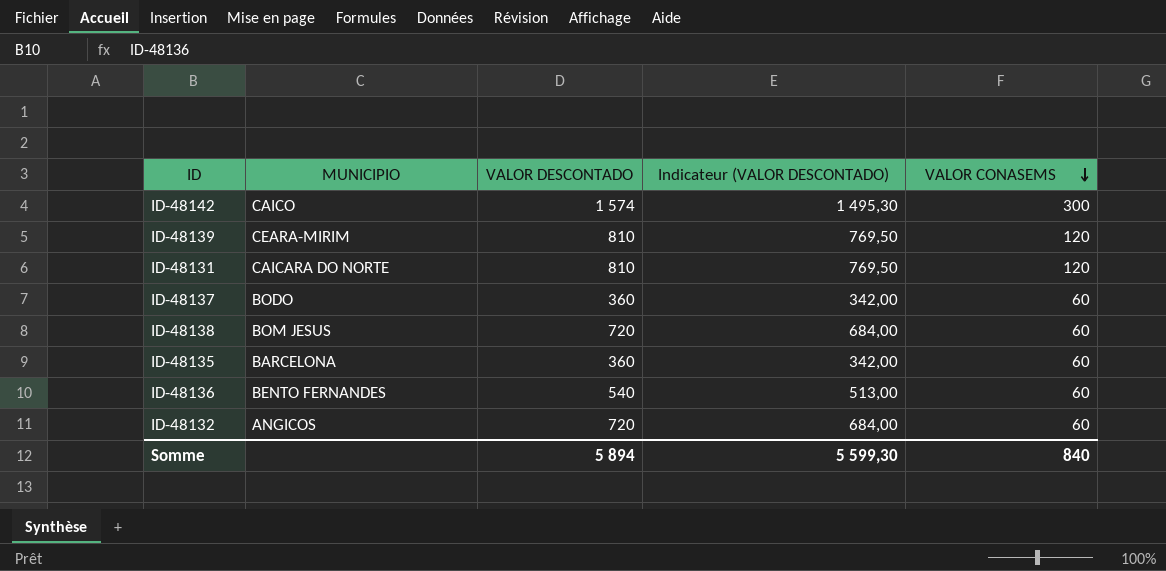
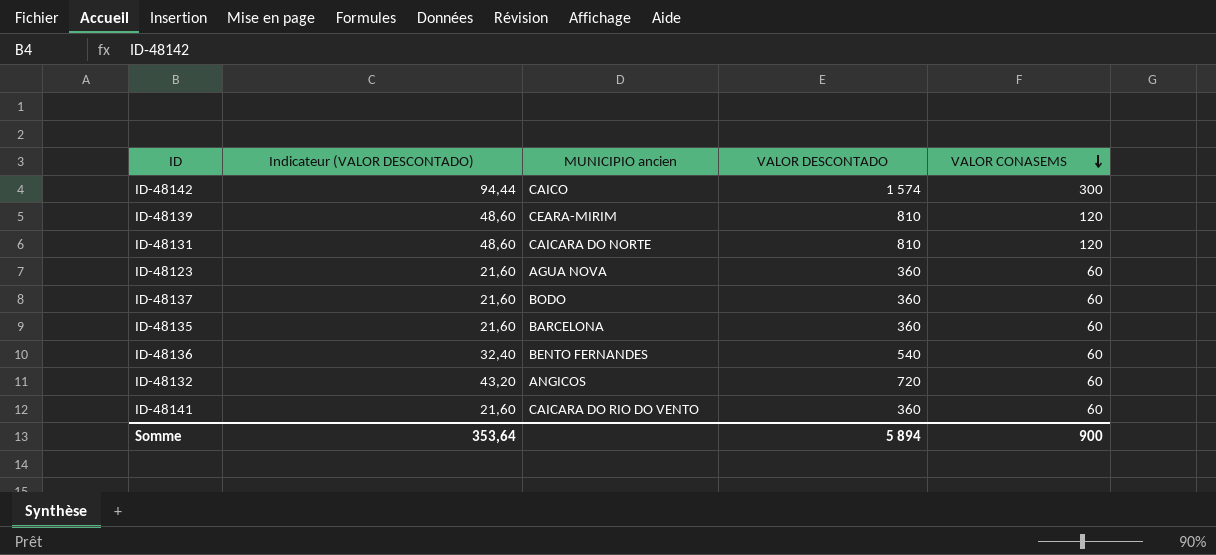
column Indicateur (VALOR DESCONTADO) | formula: [VALOR DESCONTADO] * 0,95 -> [VALOR DESCONTADO] * 0,06
column Indicateur (VALOR DESCONTADO) | position: 4 -> 2
column name: MUNICIPIO -> MUNICIPIO ancien
row ID-48138: BOM JESUS | 720 | 684,00 | 60 -> none
row ID-48123: none -> 21,60 | AGUA NOVA | 360 | 60
row ID-48141: none -> 21,60 | CAICARA DO RIO DO VENTO | 360 | 60
Somme | Indicateur (VALOR DESCONTADO): 5 599,30 -> 353,64
Somme | VALOR CONASEMS: 840 -> 900

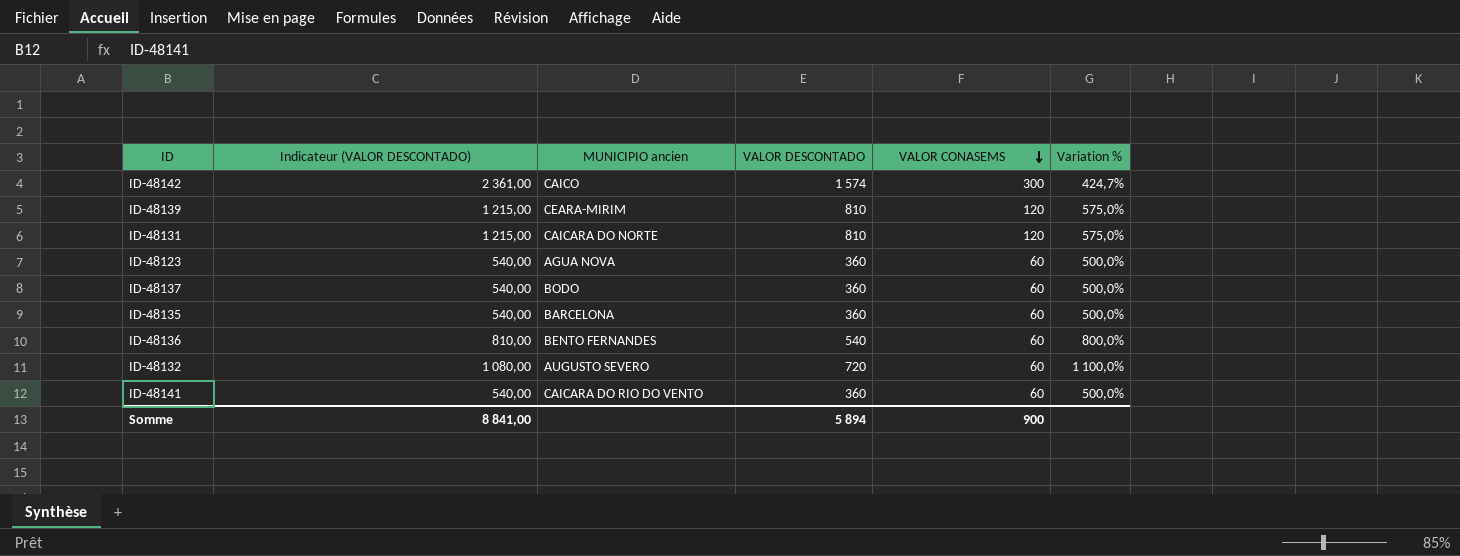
column Indicateur (VALOR DESCONTADO) | formula: [VALOR DESCONTADO] * 0,06 -> [VALOR DESCONTADO] * 1,5
column Variation % | formula: none -> ([VALOR DESCONTADO] - [VALOR CONASEMS]) / [VALOR CONASEMS]
ID-48132 | MUNICIPIO ancien: ANGICOS -> AUGUSTO SEVERO
Somme | Indicateur (VALOR DESCONTADO): 353,64 -> 8 841,00

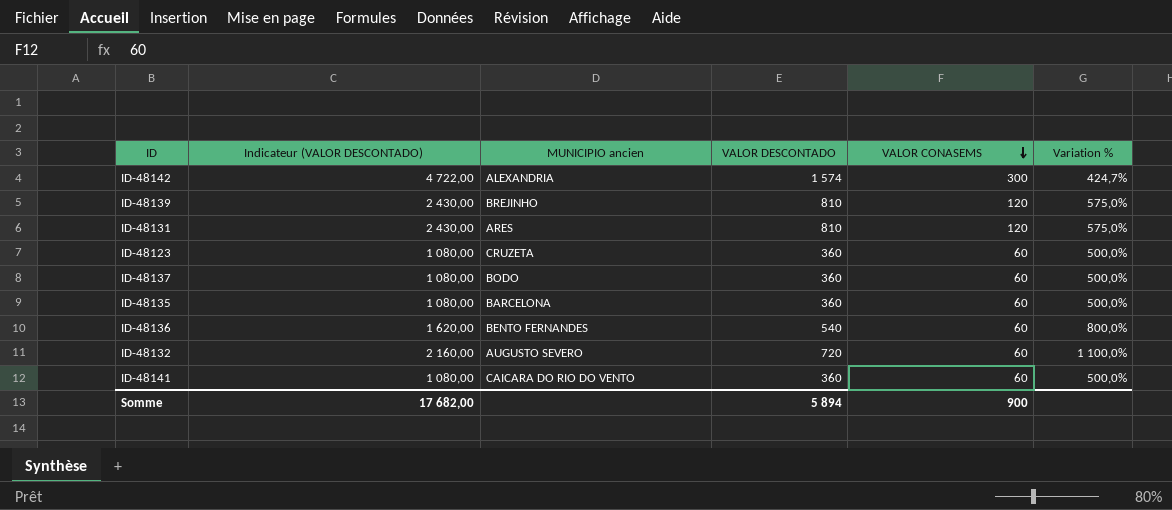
column Indicateur (VALOR DESCONTADO) | formula: [VALOR DESCONTADO] * 1,5 -> [VALOR DESCONTADO] * 3
ID-48142 | MUNICIPIO ancien: CAICO -> ALEXANDRIA
ID-48139 | MUNICIPIO ancien: CEARA-MIRIM -> BREJINHO
ID-48131 | MUNICIPIO ancien: CAICARA DO NORTE -> ARES
ID-48123 | MUNICIPIO ancien: AGUA NOVA -> CRUZETA
Somme | Indicateur (VALOR DESCONTADO): 8 841,00 -> 17 682,00

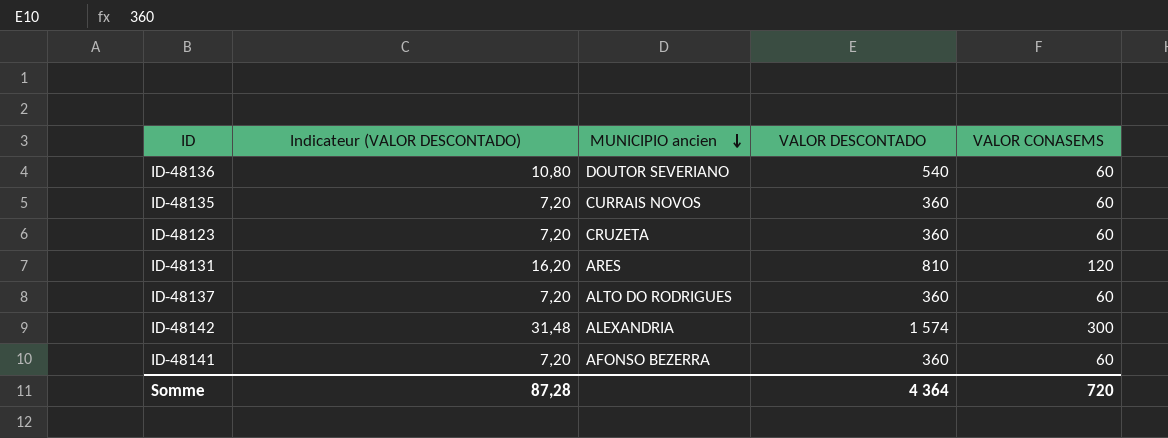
row order: VALOR CONASEMS descending -> MUNICIPIO ancien descending
column Variation % | formula: ([VALOR DESCONTADO] - [VALOR CONASEMS]) / [VALOR CONASEMS] -> none
column Indicateur (VALOR DESCONTADO) | formula: [VALOR DESCONTADO] * 3 -> [VALOR DESCONTADO] * 0,02
row ID-48139: 2 430,00 | BREJINHO | 810 | 120 | 575,0% -> none
row ID-48132: 2 160,00 | AUGUSTO SEVERO | 720 | 60 | 1 100,0% -> none
ID-48136 | MUNICIPIO ancien: BENTO FERNANDES -> DOUTOR SEVERIANO
ID-48135 | MUNICIPIO ancien: BARCELONA -> CURRAIS NOVOS
ID-48137 | MUNICIPIO ancien: BODO -> ALTO DO RODRIGUES
ID-48141 | MUNICIPIO ancien: CAICARA DO RIO DO VENTO -> AFONSO BEZERRA
Somme | Indicateur (VALOR DESCONTADO): 17 682,00 -> 87,28
Somme | VALOR DESCONTADO: 5 894 -> 4 364
Somme | VALOR CONASEMS: 900 -> 720

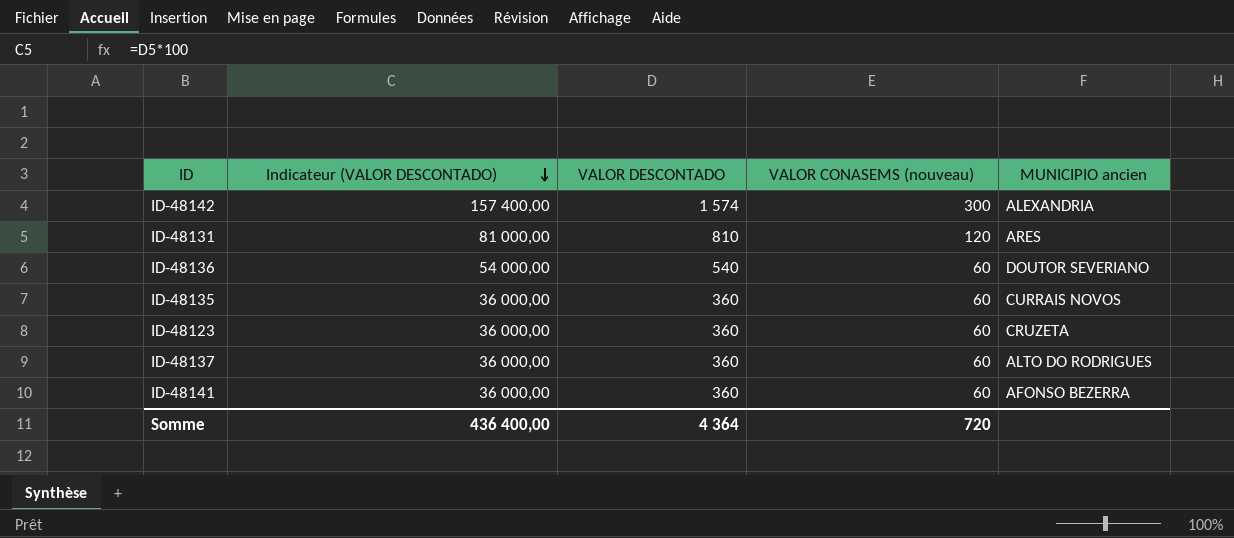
row order: MUNICIPIO ancien descending -> Indicateur (VALOR DESCONTADO) descending
column Indicateur (VALOR DESCONTADO) | formula: [VALOR DESCONTADO] * 0,02 -> [VALOR DESCONTADO] * 100
column name: VALOR CONASEMS -> VALOR CONASEMS (nouveau)
column MUNICIPIO ancien | position: 3 -> 5
Somme | Indicateur (VALOR DESCONTADO): 87,28 -> 436 400,00

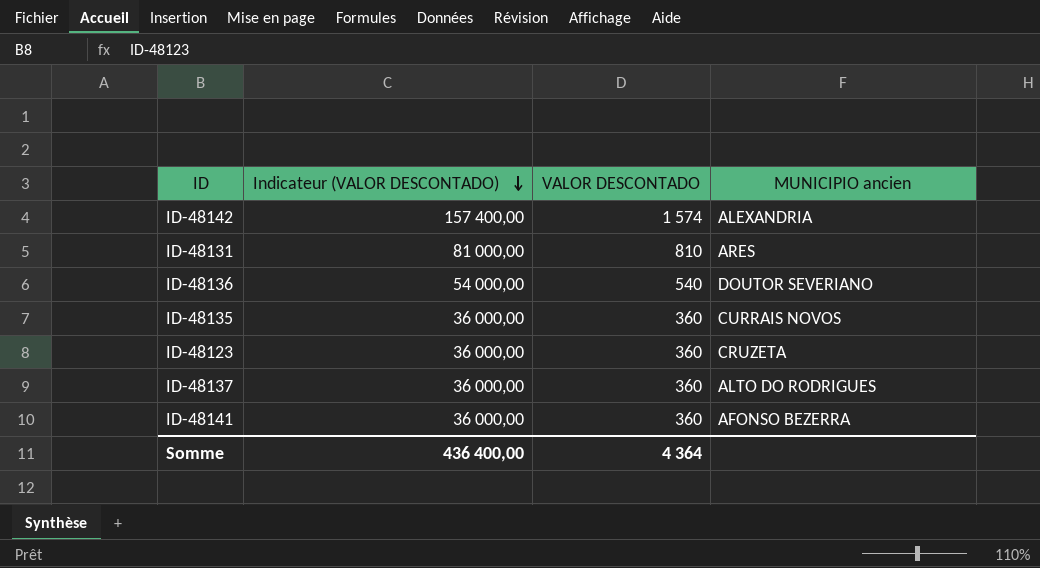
column VALOR CONASEMS (nouveau) | position: 4 -> none

